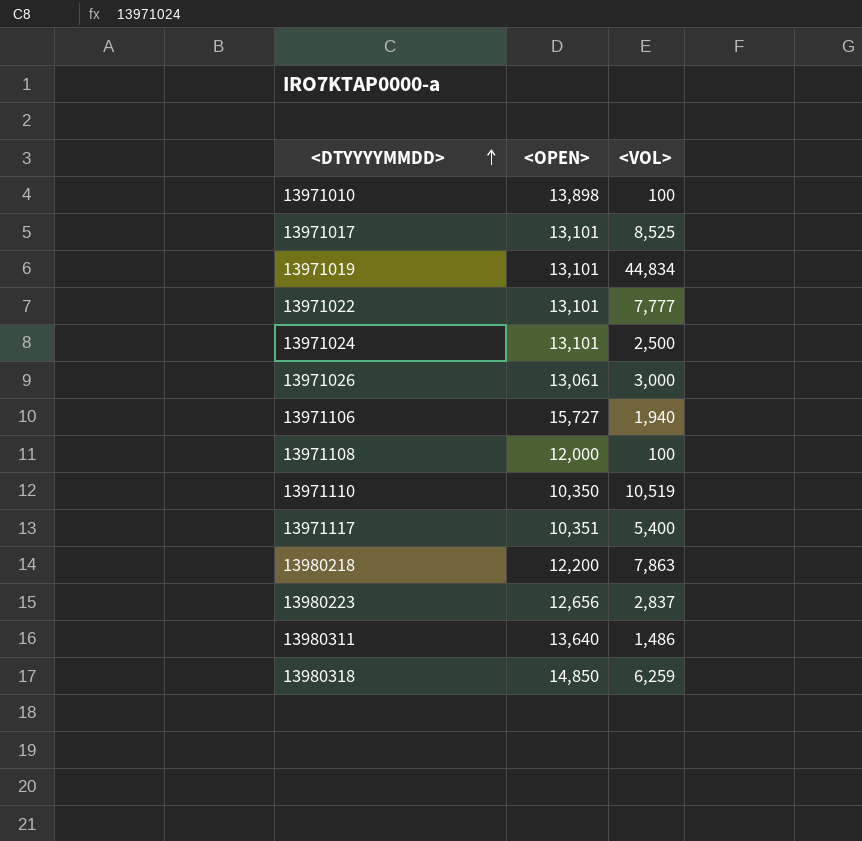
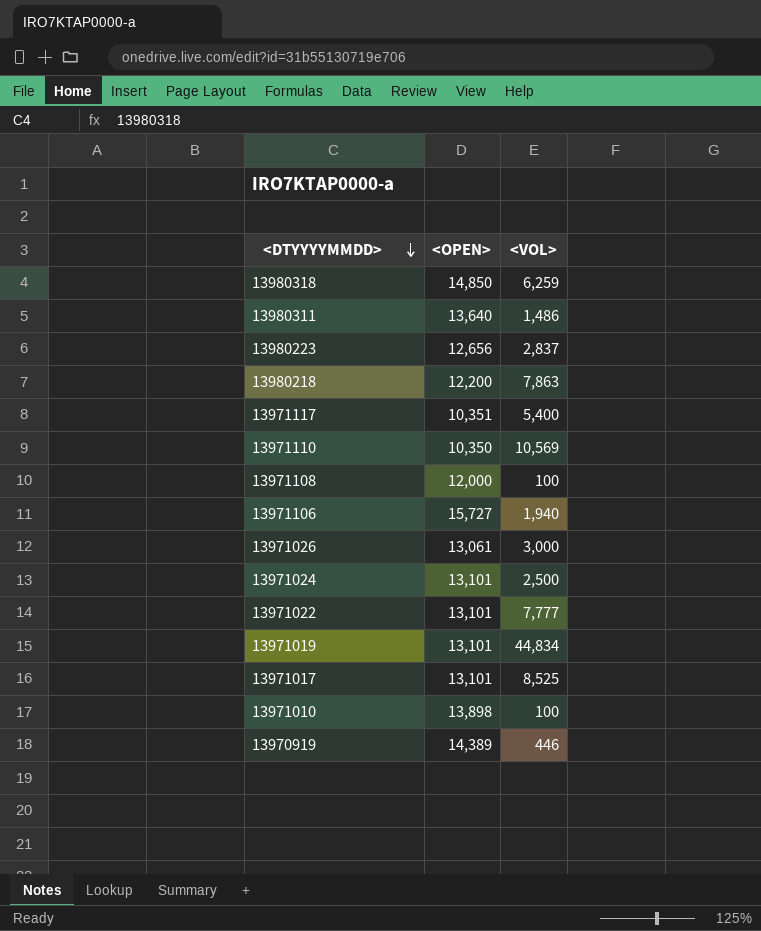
row order: <DTYYYYMMDD> ascending -> <DTYYYYMMDD> descending
13971110 | <VOL>: 10,519 -> 10,569
row 13970919: none -> 14,389 | 446

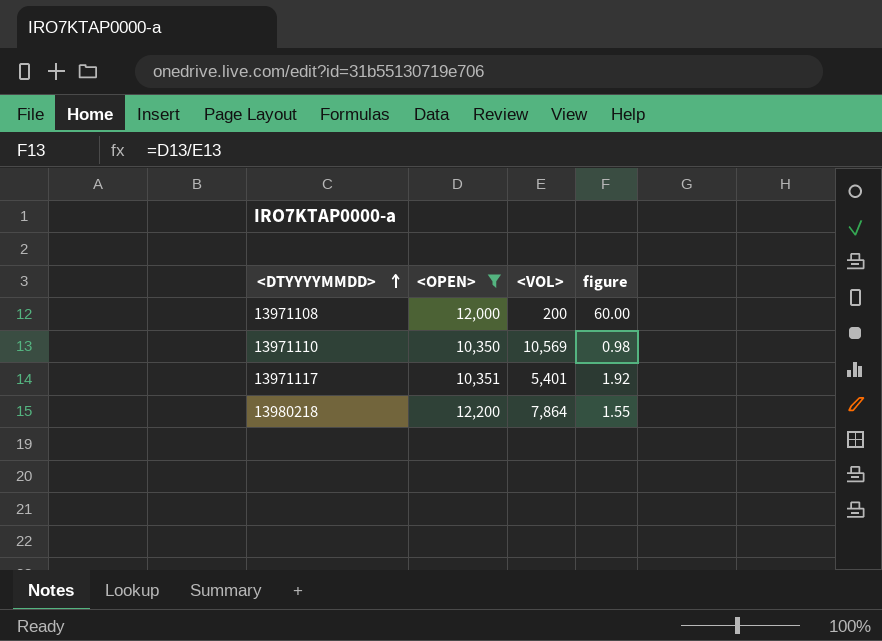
filter: none -> <OPEN> <= 12,200
row order: <DTYYYYMMDD> descending -> <DTYYYYMMDD> ascending
column figure | formula: none -> [<OPEN>] / [<VOL>]
13971108 | <VOL>: 100 -> 200
13971117 | <VOL>: 5,400 -> 5,401
13980218 | <VOL>: 7,863 -> 7,864

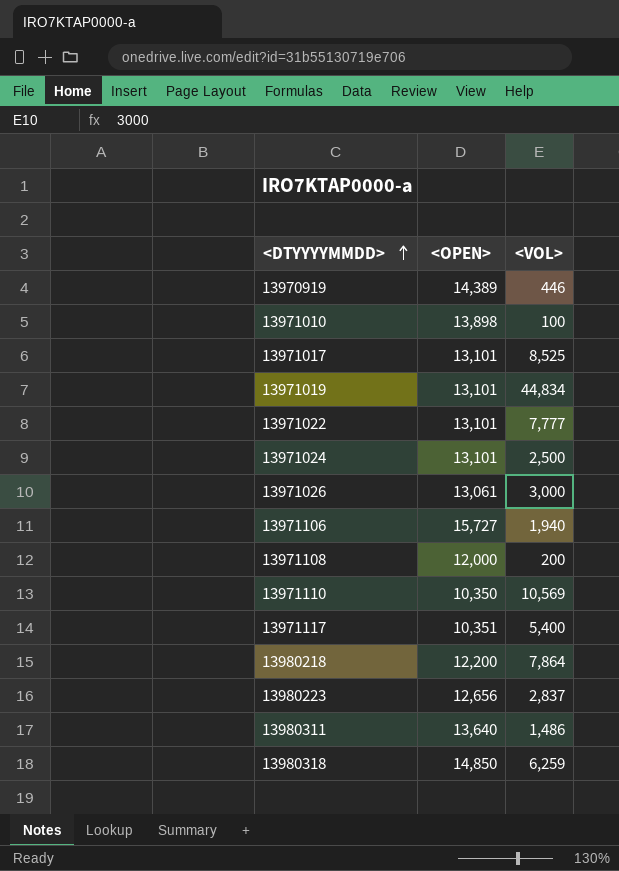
filter: <OPEN> <= 12,200 -> none
column figure | formula: [<OPEN>] / [<VOL>] -> none
13971117 | <VOL>: 5,401 -> 5,400

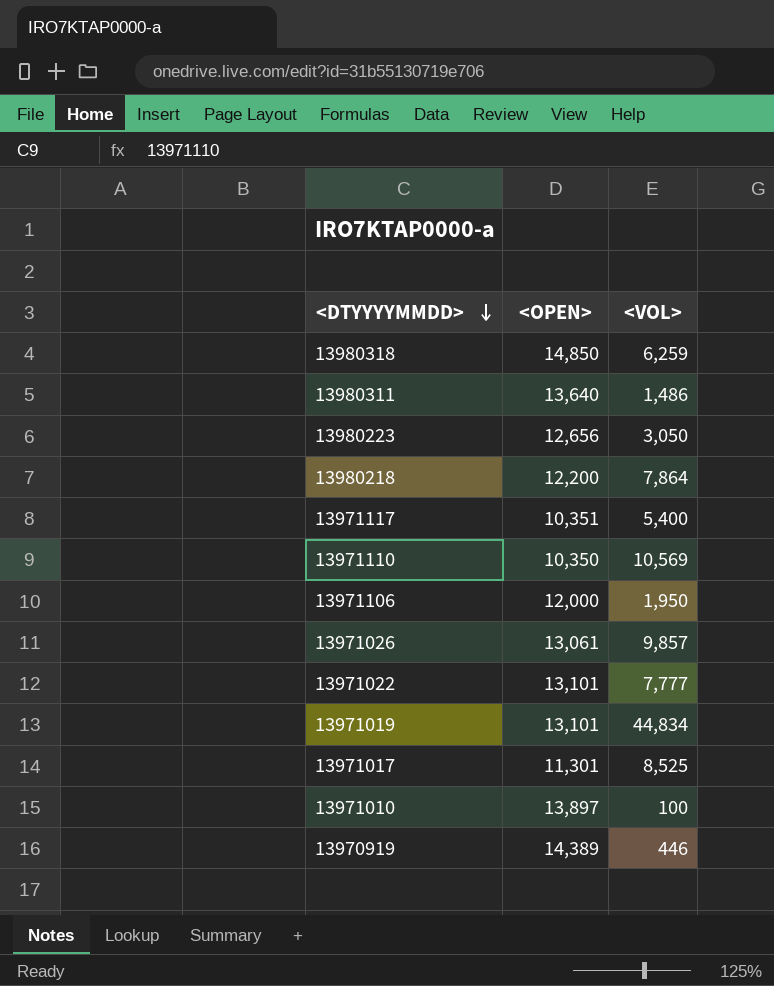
row order: <DTYYYYMMDD> ascending -> <DTYYYYMMDD> descending
row 13971024: 13,101 | 2,500 -> none
row 13971108: 12,000 | 200 -> none
13980223 | <VOL>: 2,837 -> 3,050
13971106 | <OPEN>: 15,727 -> 12,000
13971106 | <VOL>: 1,940 -> 1,950
13971026 | <VOL>: 3,000 -> 9,857
13971017 | <OPEN>: 13,101 -> 11,301
13971010 | <OPEN>: 13,898 -> 13,897

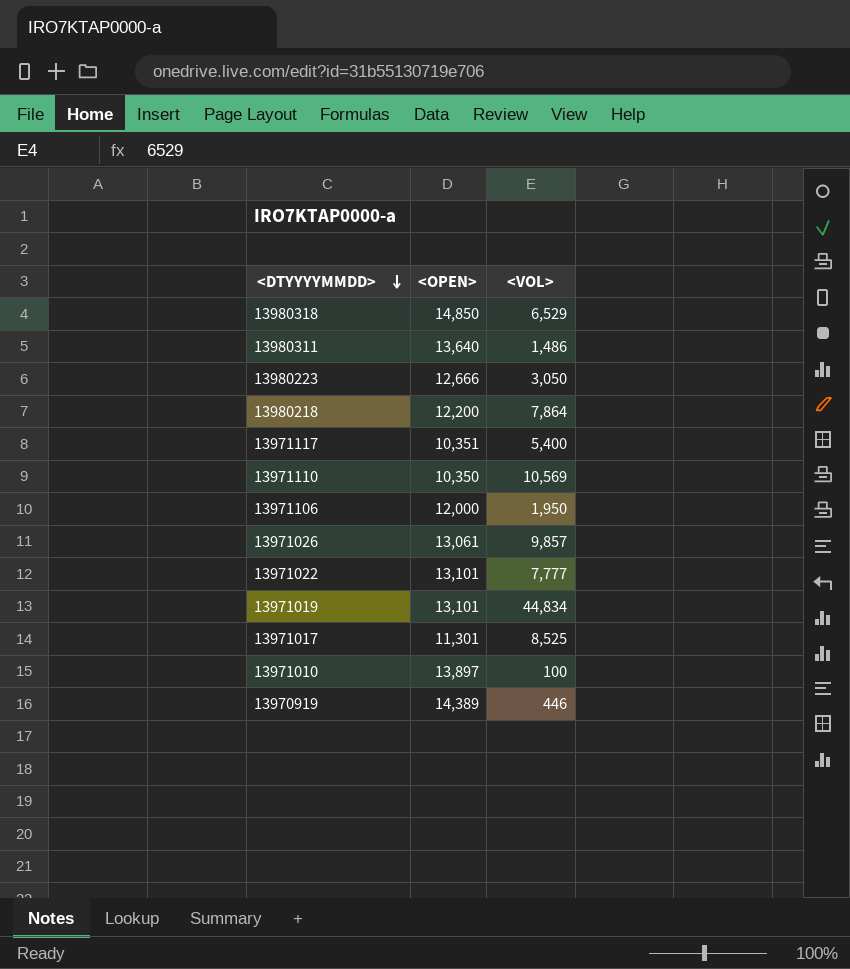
13980318 | <VOL>: 6,259 -> 6,529
13980223 | <OPEN>: 12,656 -> 12,666

